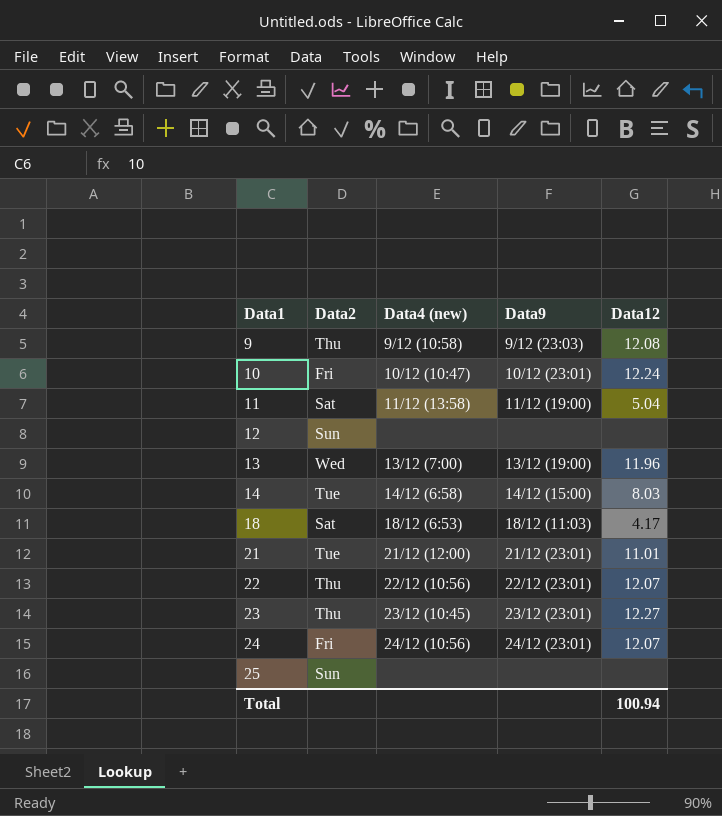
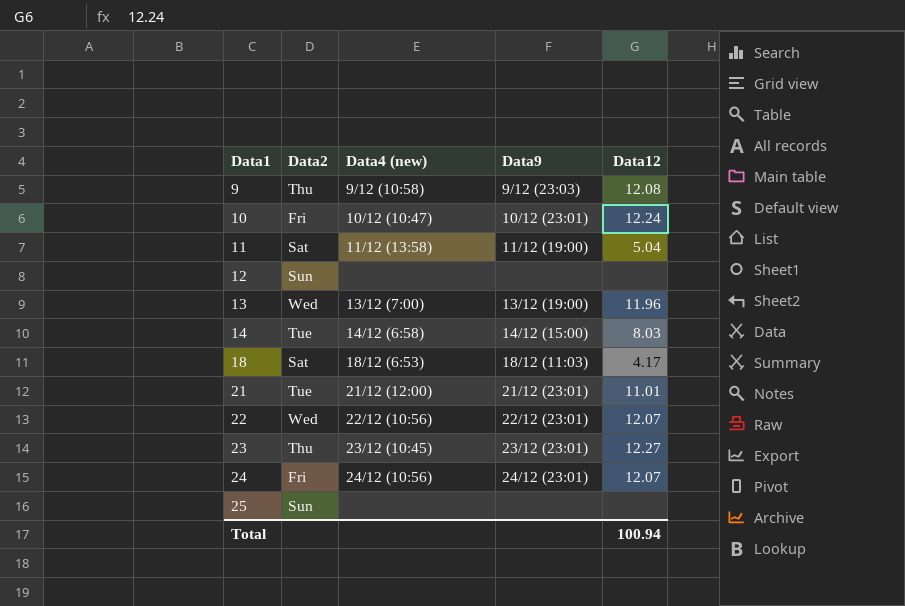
22 | Data2: Thu -> Wed

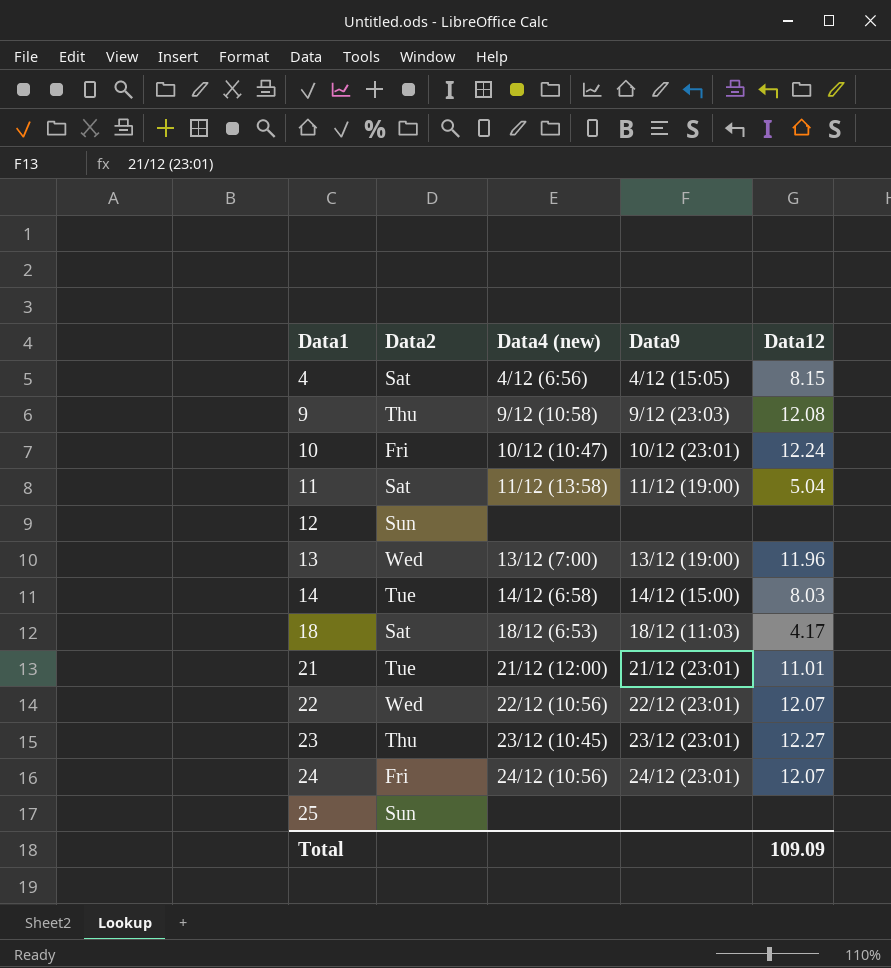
row 4: none -> Sat | 4/12 (6:56) | 4/12 (15:05) | 8.15
Total | Data12: 100.94 -> 109.09

